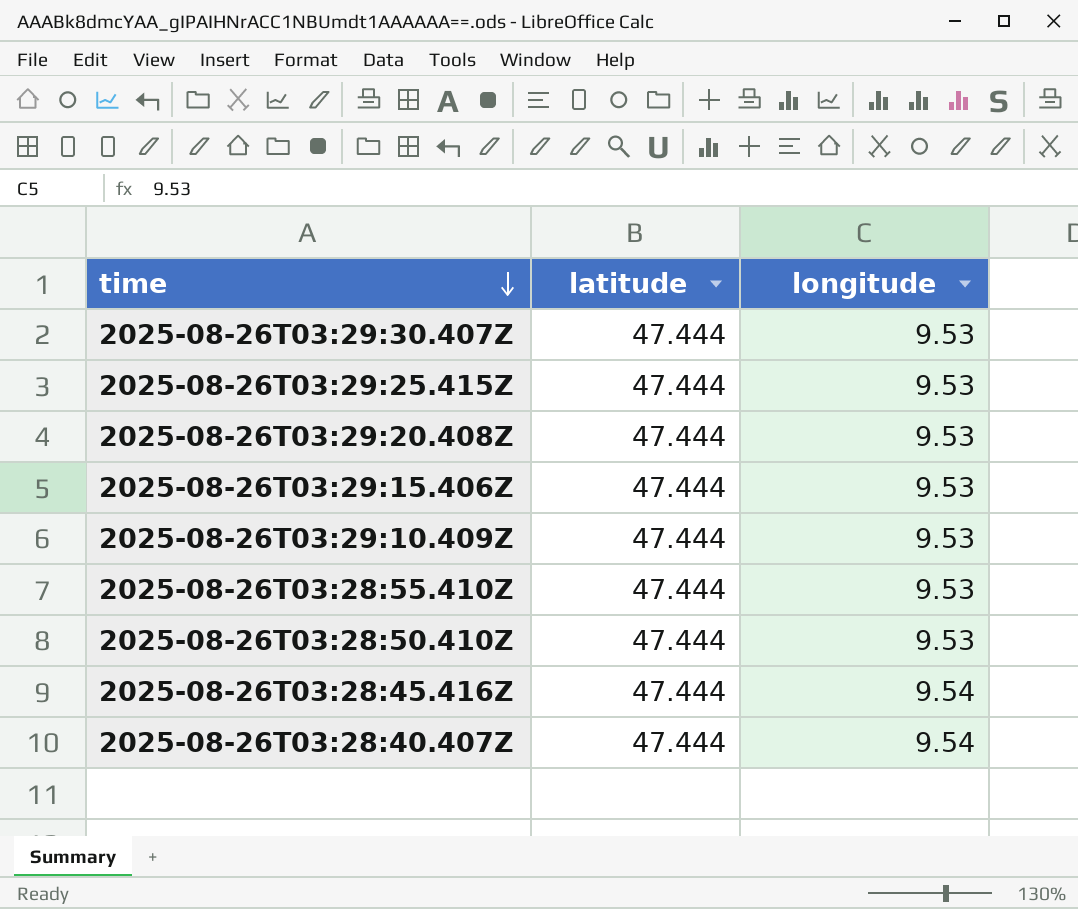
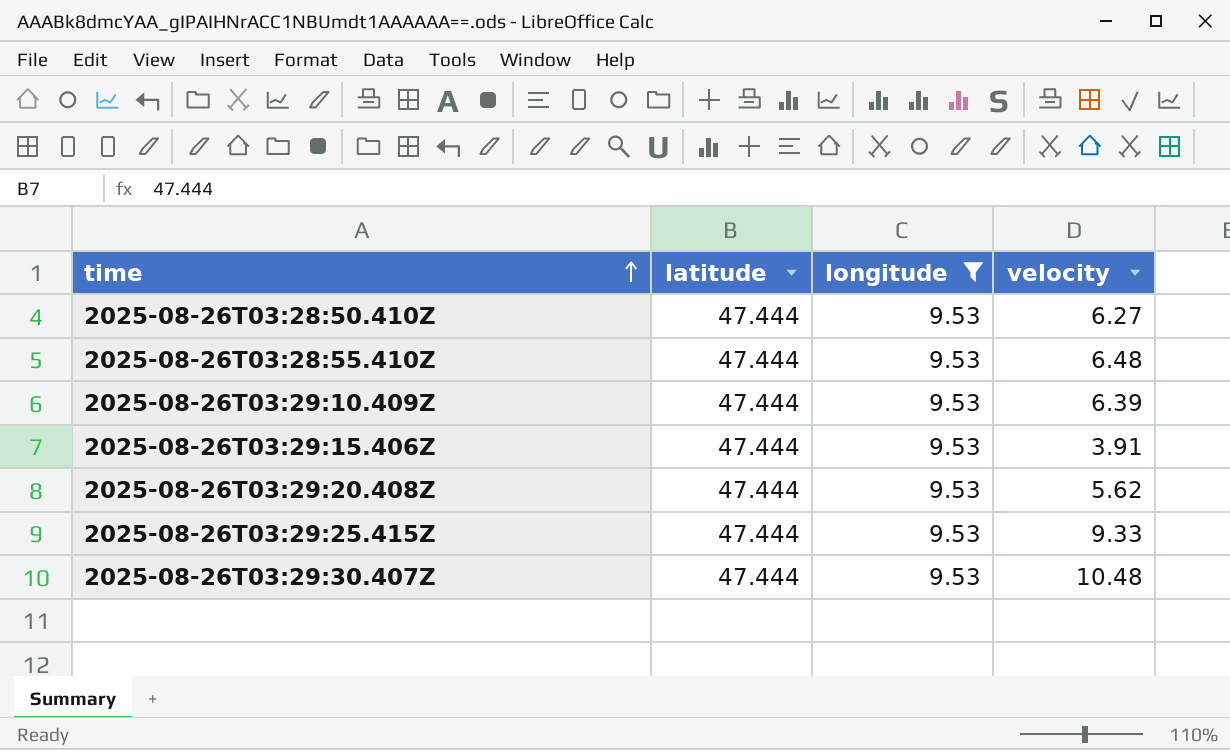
filter: none -> longitude = 9.53
row order: time descending -> time ascending
column velocity | position: none -> 4

